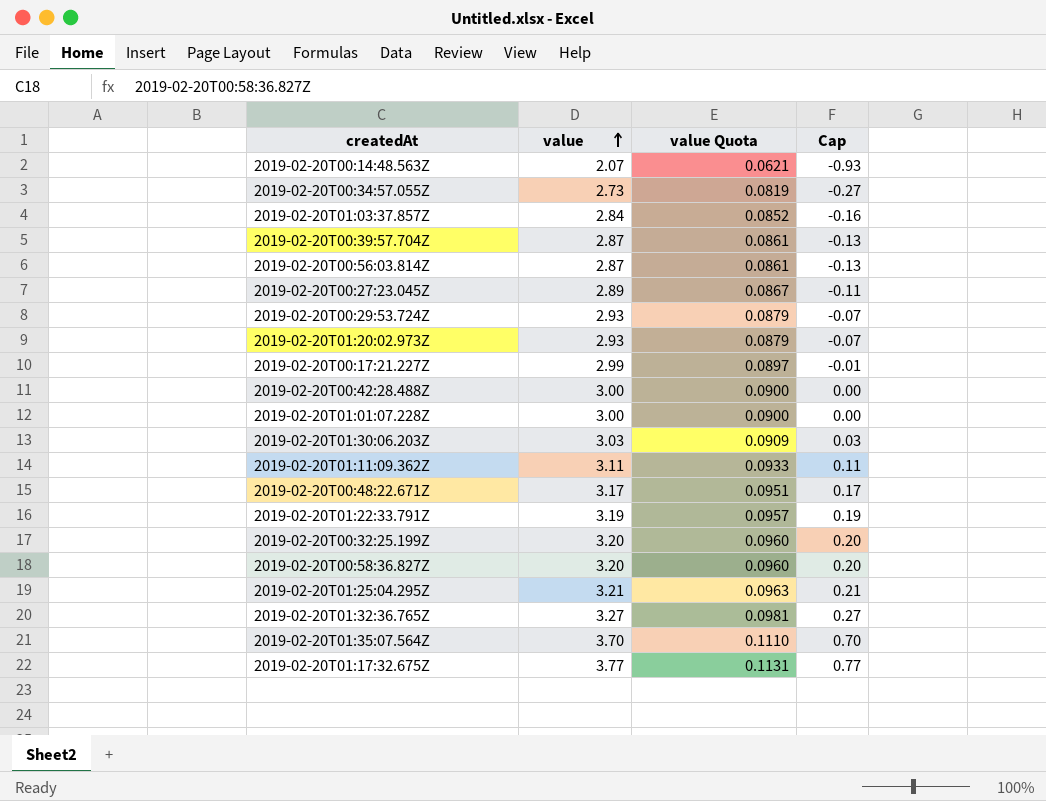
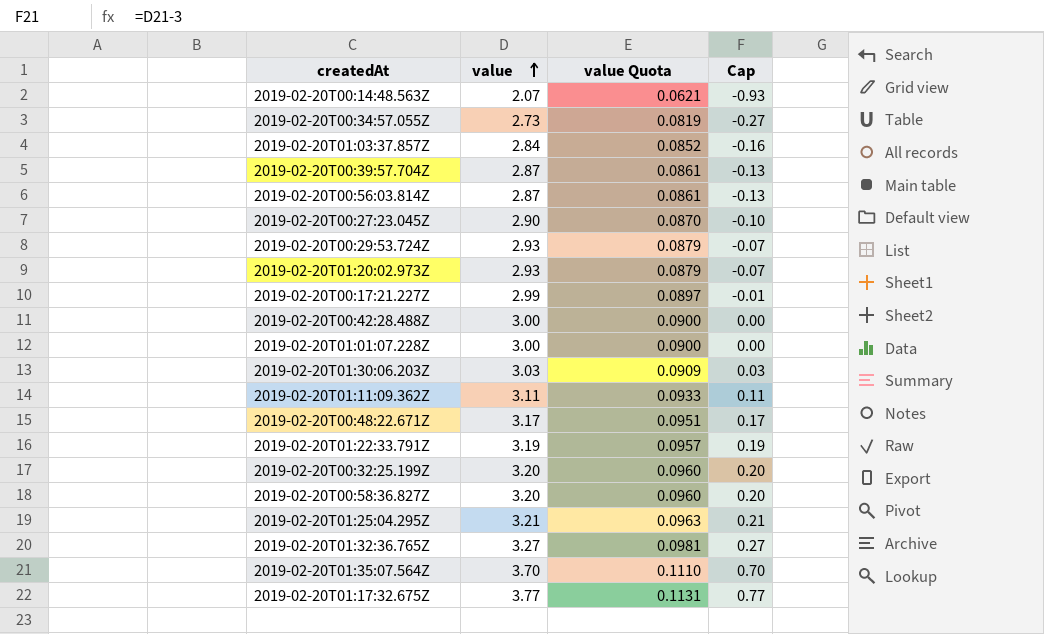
2019-02-20T00:27:23.045Z | value: 2.89 -> 2.90
2019-02-20T00:27:23.045Z | value Quota: 0.0867 -> 0.0870
2019-02-20T00:27:23.045Z | Cap: -0.11 -> -0.10

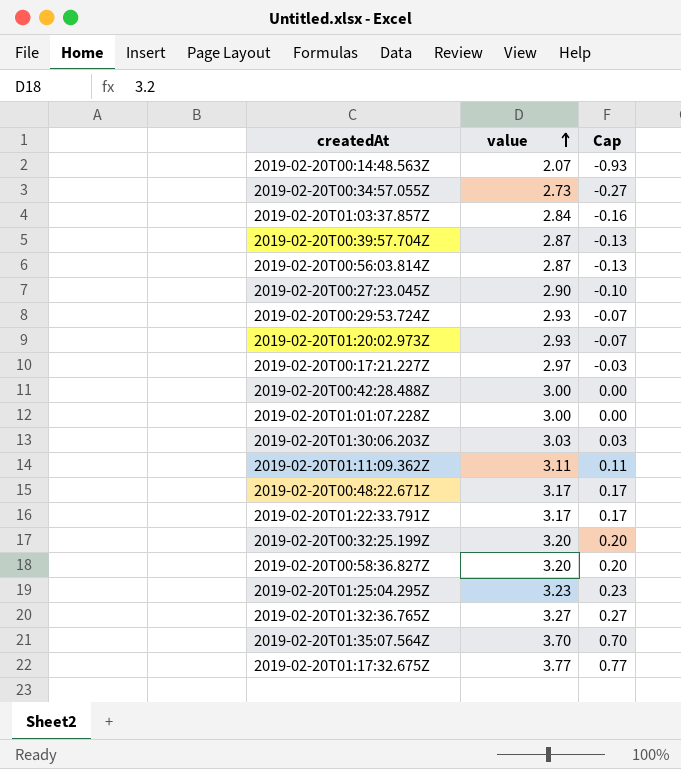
column value Quota | formula: [value] * 0.03 -> none
2019-02-20T00:17:21.227Z | value: 2.99 -> 2.97
2019-02-20T00:17:21.227Z | Cap: -0.01 -> -0.03
2019-02-20T01:22:33.791Z | value: 3.19 -> 3.17
2019-02-20T01:22:33.791Z | Cap: 0.19 -> 0.17
2019-02-20T01:25:04.295Z | value: 3.21 -> 3.23
2019-02-20T01:25:04.295Z | Cap: 0.21 -> 0.23

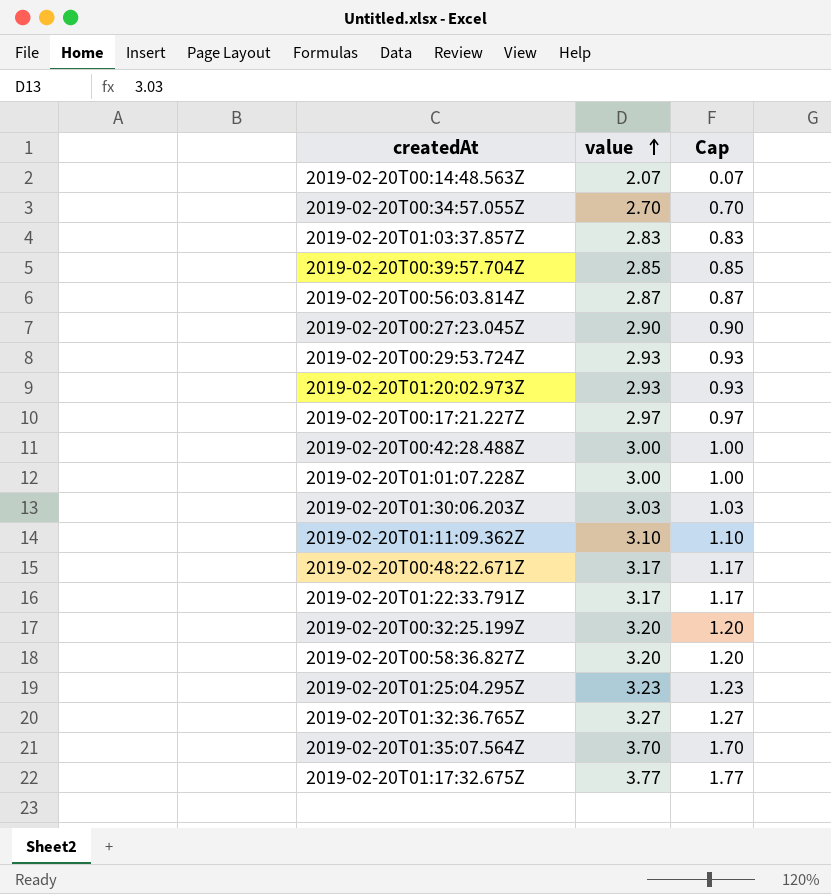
column Cap | formula: [value] - 3 -> [value] - 2
2019-02-20T00:34:57.055Z | value: 2.73 -> 2.70
2019-02-20T01:03:37.857Z | value: 2.84 -> 2.83
2019-02-20T00:39:57.704Z | value: 2.87 -> 2.85
2019-02-20T01:11:09.362Z | value: 3.11 -> 3.10

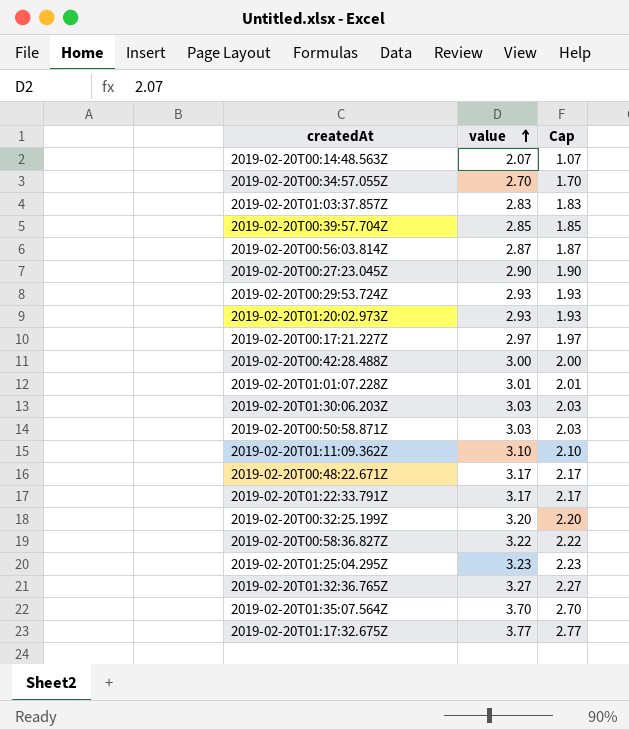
column Cap | formula: [value] - 2 -> [value] - 1
2019-02-20T01:01:07.228Z | value: 3.00 -> 3.01
row 2019-02-20T00:50:58.871Z: none -> 3.03 | 2.03
2019-02-20T00:58:36.827Z | value: 3.20 -> 3.22

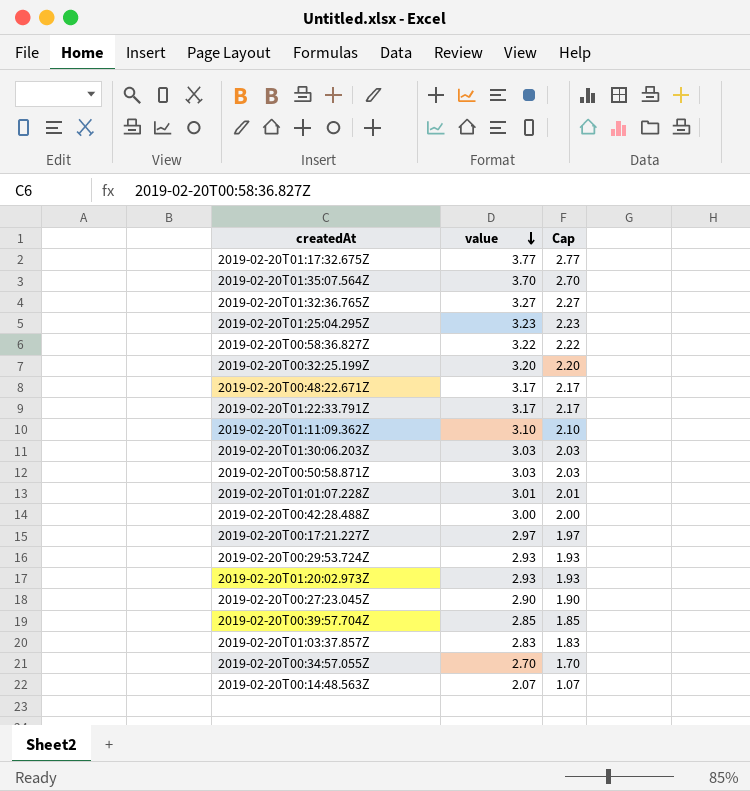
row order: value ascending -> value descending
row 2019-02-20T00:56:03.814Z: 2.87 | 1.87 -> none

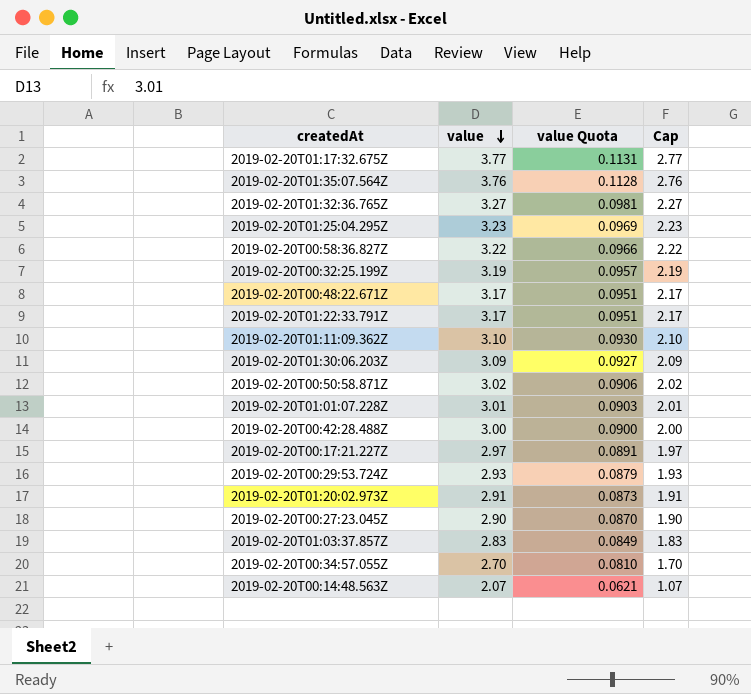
column value Quota | formula: none -> [value] * 0.03
row 2019-02-20T00:39:57.704Z: 2.85 | 1.85 -> none
2019-02-20T01:35:07.564Z | value: 3.70 -> 3.76
2019-02-20T01:35:07.564Z | Cap: 2.70 -> 2.76
2019-02-20T00:32:25.199Z | value: 3.20 -> 3.19
2019-02-20T00:32:25.199Z | Cap: 2.20 -> 2.19
2019-02-20T01:30:06.203Z | value: 3.03 -> 3.09
2019-02-20T01:30:06.203Z | Cap: 2.03 -> 2.09
2019-02-20T00:50:58.871Z | value: 3.03 -> 3.02
2019-02-20T00:50:58.871Z | Cap: 2.03 -> 2.02
2019-02-20T01:20:02.973Z | value: 2.93 -> 2.91
2019-02-20T01:20:02.973Z | Cap: 1.93 -> 1.91

